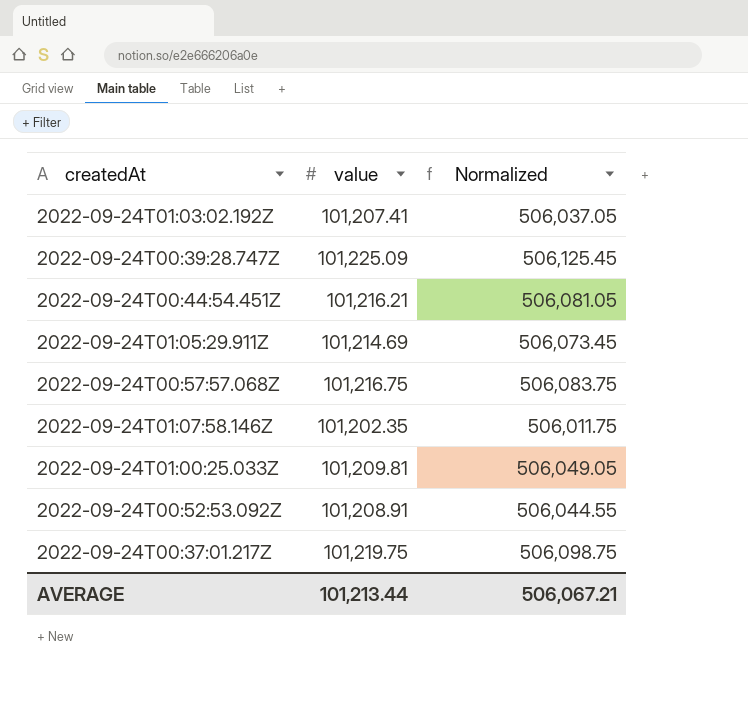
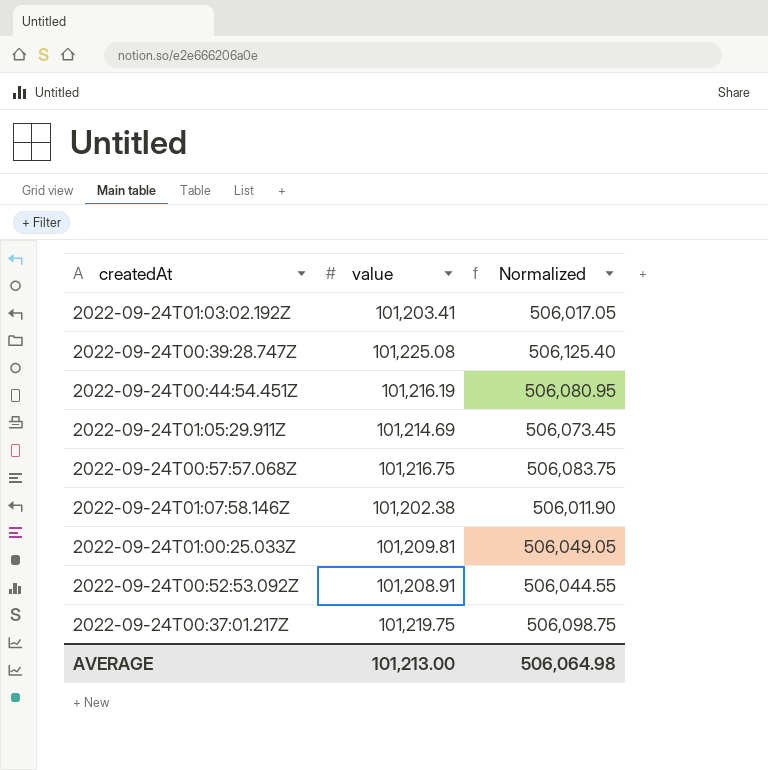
2022-09-24T01:03:02.192Z | value: 101,207.41 -> 101,203.41
2022-09-24T01:03:02.192Z | Normalized: 506,037.05 -> 506,017.05
2022-09-24T00:39:28.747Z | value: 101,225.09 -> 101,225.08
2022-09-24T00:39:28.747Z | Normalized: 506,125.45 -> 506,125.40
2022-09-24T00:44:54.451Z | value: 101,216.21 -> 101,216.19
2022-09-24T00:44:54.451Z | Normalized: 506,081.05 -> 506,080.95
2022-09-24T01:07:58.146Z | value: 101,202.35 -> 101,202.38
2022-09-24T01:07:58.146Z | Normalized: 506,011.75 -> 506,011.90
AVERAGE | value: 101,213.44 -> 101,213.00
AVERAGE | Normalized: 506,067.21 -> 506,064.98

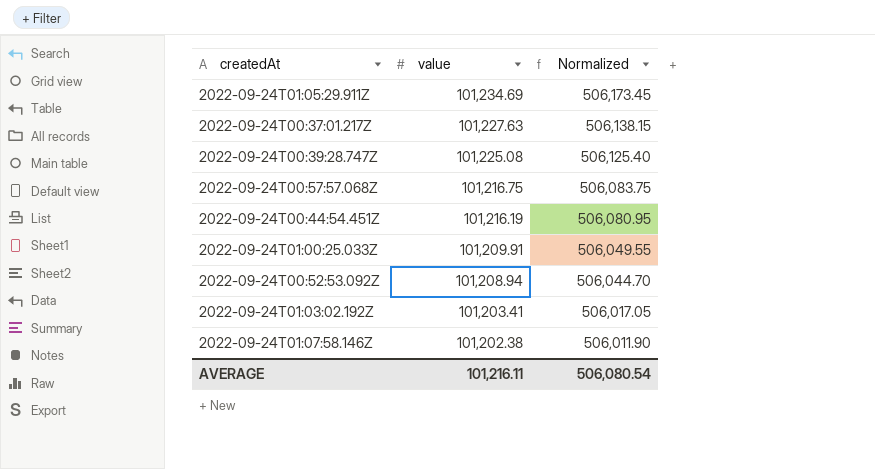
row order: none -> value descending
2022-09-24T01:05:29.911Z | value: 101,214.69 -> 101,234.69
2022-09-24T01:05:29.911Z | Normalized: 506,073.45 -> 506,173.45
2022-09-24T00:37:01.217Z | value: 101,219.75 -> 101,227.63
2022-09-24T00:37:01.217Z | Normalized: 506,098.75 -> 506,138.15
2022-09-24T01:00:25.033Z | value: 101,209.81 -> 101,209.91
2022-09-24T01:00:25.033Z | Normalized: 506,049.05 -> 506,049.55
2022-09-24T00:52:53.092Z | value: 101,208.91 -> 101,208.94
2022-09-24T00:52:53.092Z | Normalized: 506,044.55 -> 506,044.70
AVERAGE | value: 101,213.00 -> 101,216.11
AVERAGE | Normalized: 506,064.98 -> 506,080.54

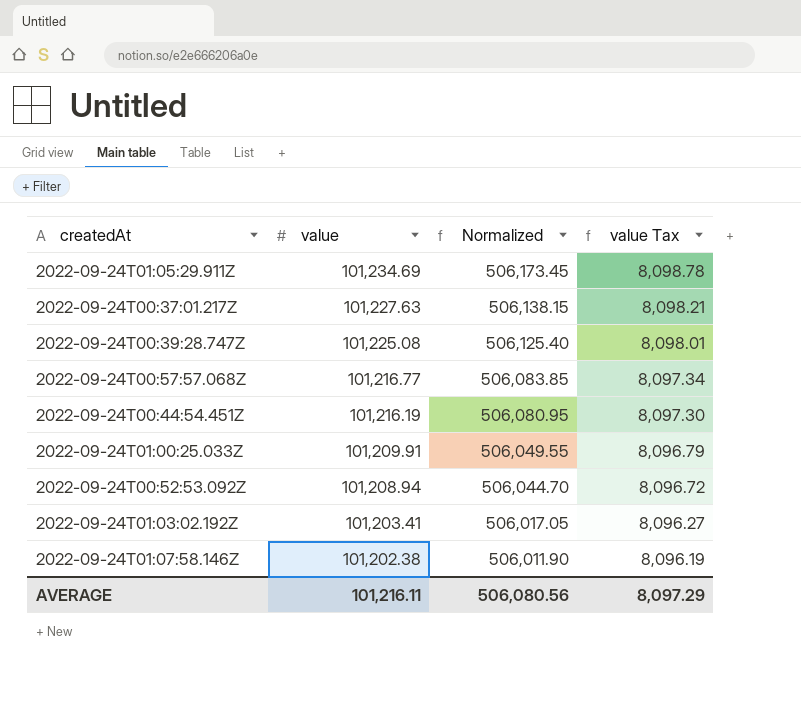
column value Tax | formula: none -> [value] * 0.08
2022-09-24T00:57:57.068Z | value: 101,216.75 -> 101,216.77
2022-09-24T00:57:57.068Z | Normalized: 506,083.75 -> 506,083.85
AVERAGE | Normalized: 506,080.54 -> 506,080.56

